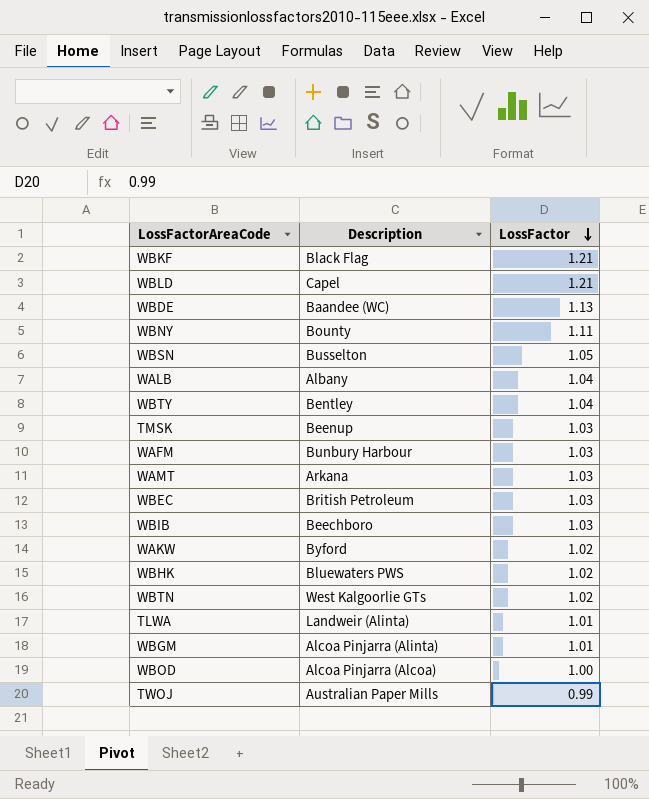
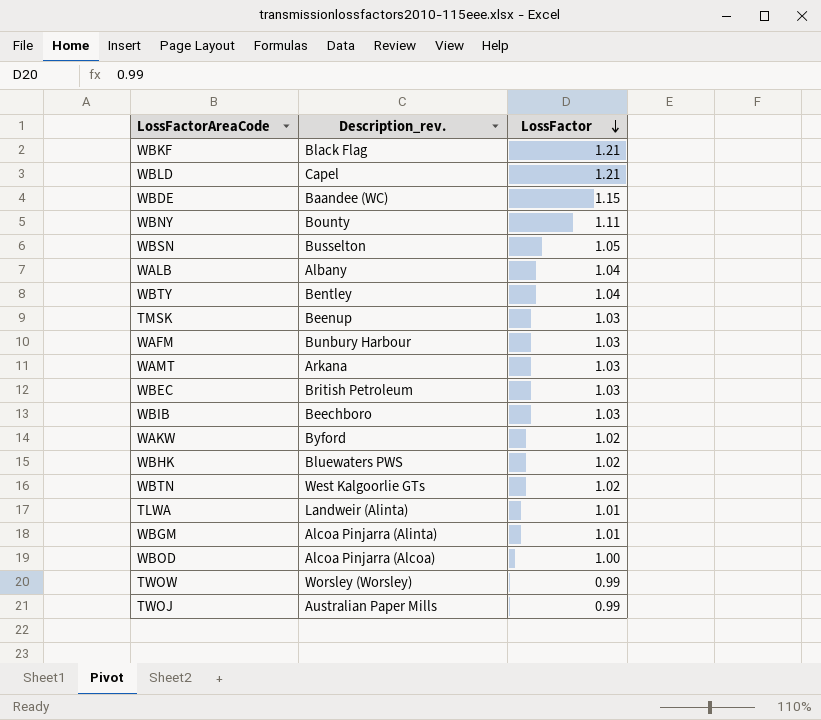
column name: Description -> Description_rev.
WBDE | LossFactor: 1.13 -> 1.15
row TWOW: none -> Worsley (Worsley) | 0.99

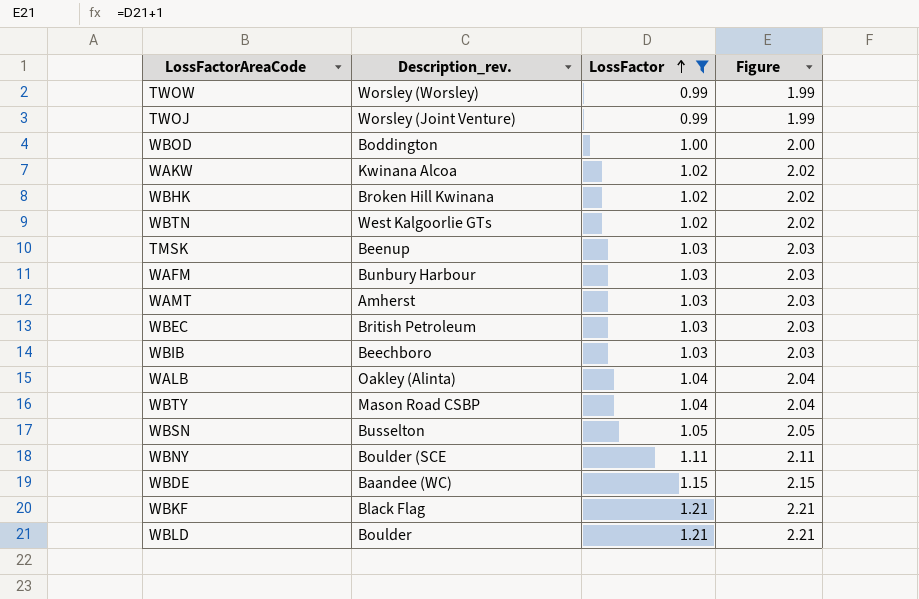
filter: none -> LossFactor != 1.01
row order: LossFactor descending -> LossFactor ascending
column Figure | formula: none -> [LossFactor] + 1
TWOJ | Description_rev.: Australian Paper Mills -> Worsley (Joint Venture)
WBOD | Description_rev.: Alcoa Pinjarra (Alcoa) -> Boddington
WAKW | Description_rev.: Byford -> Kwinana Alcoa
WBHK | Description_rev.: Bluewaters PWS -> Broken Hill Kwinana
WAMT | Description_rev.: Arkana -> Amherst
WALB | Description_rev.: Albany -> Oakley (Alinta)
WBTY | Description_rev.: Bentley -> Mason Road CSBP
WBNY | Description_rev.: Bounty -> Boulder (SCE
WBLD | Description_rev.: Capel -> Boulder

